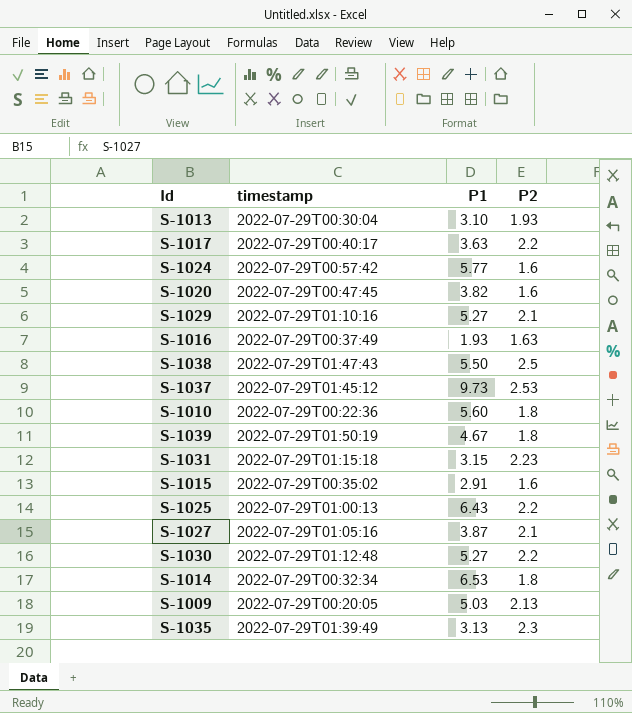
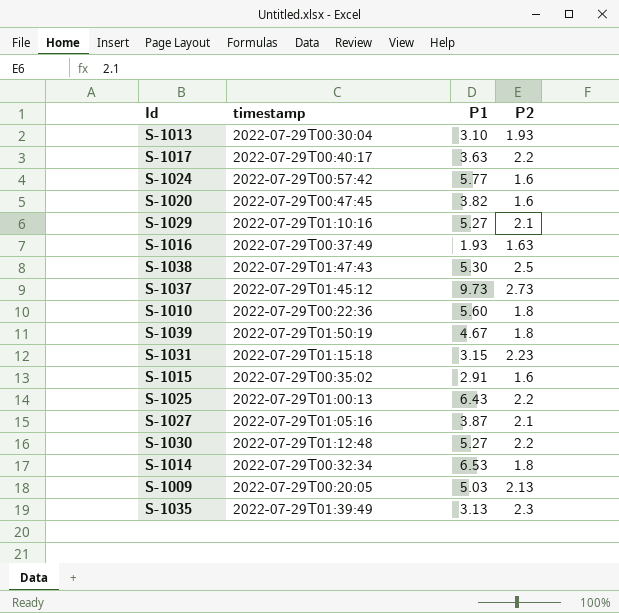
S-1038 | P1: 5.50 -> 5.30
S-1037 | P2: 2.53 -> 2.73

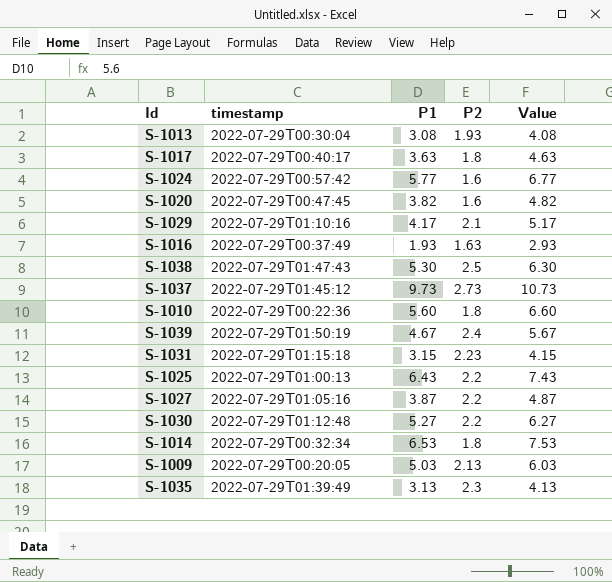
column Value | formula: none -> [P1] + 1
row S-1015: 2022-07-29T00:35:02 | 2.91 | 1.6 -> none
S-1013 | P1: 3.10 -> 3.08
S-1017 | P2: 2.2 -> 1.8
S-1029 | P1: 5.27 -> 4.17
S-1039 | P2: 1.8 -> 2.4
S-1027 | P2: 2.1 -> 2.2

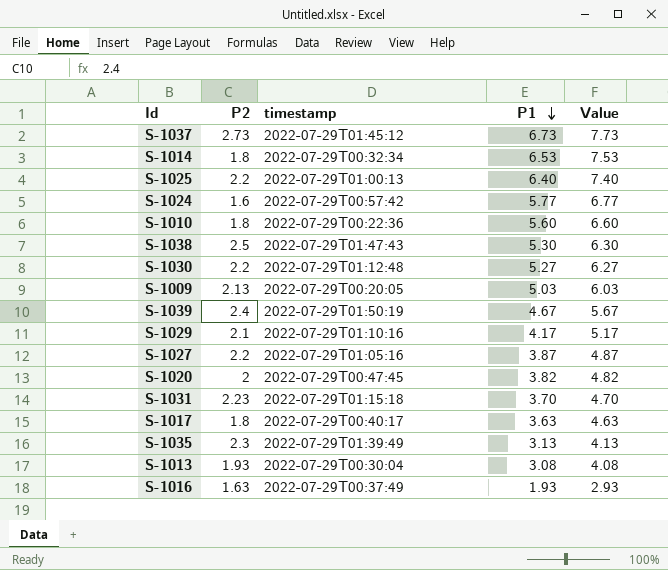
row order: none -> P1 descending
column P2 | position: 4 -> 2
S-1037 | P1: 9.73 -> 6.73
S-1037 | Value: 10.73 -> 7.73
S-1025 | P1: 6.43 -> 6.40
S-1025 | Value: 7.43 -> 7.40
S-1020 | P2: 1.6 -> 2
S-1031 | P1: 3.15 -> 3.70
S-1031 | Value: 4.15 -> 4.70

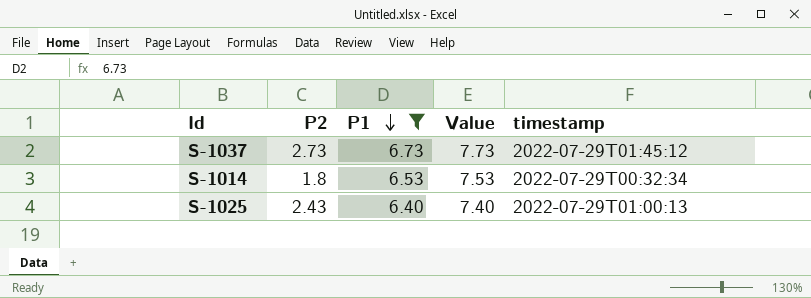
filter: none -> P1 >= 6.40
column timestamp | position: 3 -> 5
S-1025 | P2: 2.2 -> 2.43

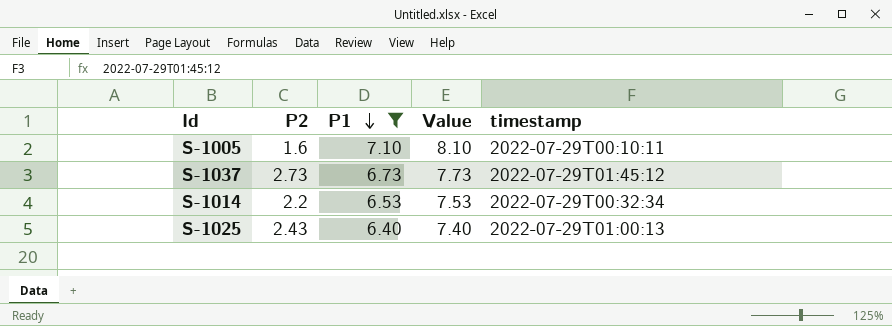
row S-1005: none -> 1.6 | 7.10 | 8.10 | 2022-07-29T00:10:11
S-1014 | P2: 1.8 -> 2.2

